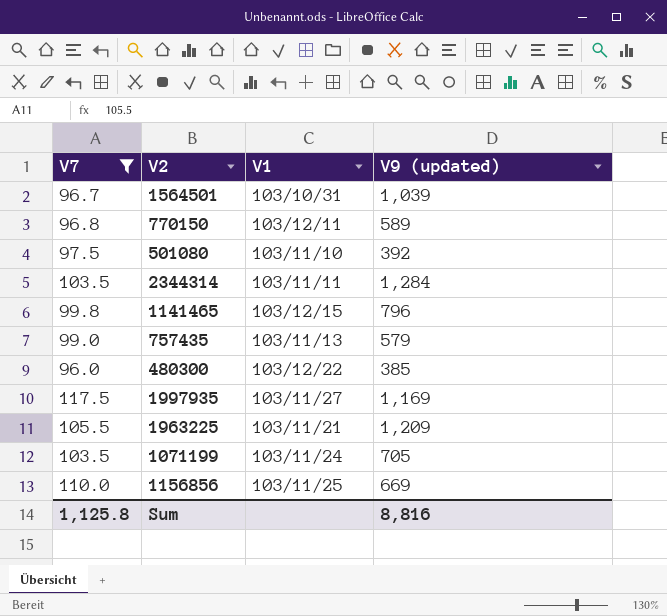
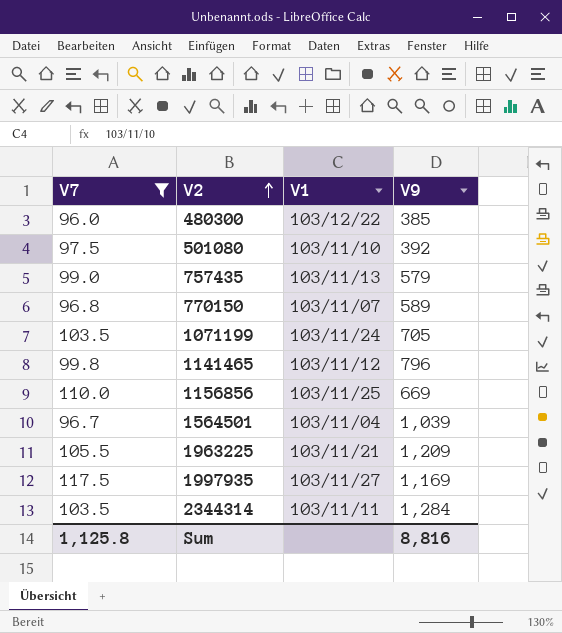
row order: none -> V2 ascending
column name: V9 (updated) -> V9
770150 | V1: 103/12/11 -> 103/11/07
1141465 | V1: 103/12/15 -> 103/11/12
1564501 | V1: 103/10/31 -> 103/11/04

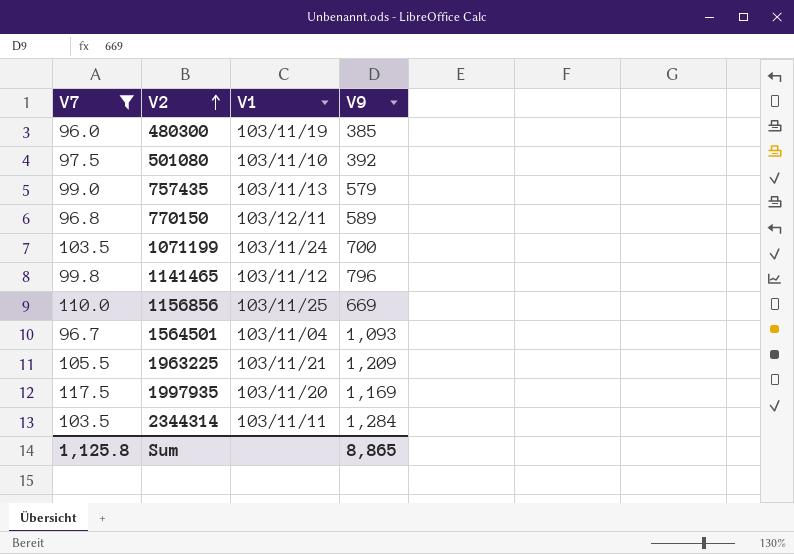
480300 | V1: 103/12/22 -> 103/11/19
770150 | V1: 103/11/07 -> 103/12/11
1071199 | V9: 705 -> 700
1564501 | V9: 1,039 -> 1,093
1997935 | V1: 103/11/27 -> 103/11/20
Sum | V9: 8,816 -> 8,865

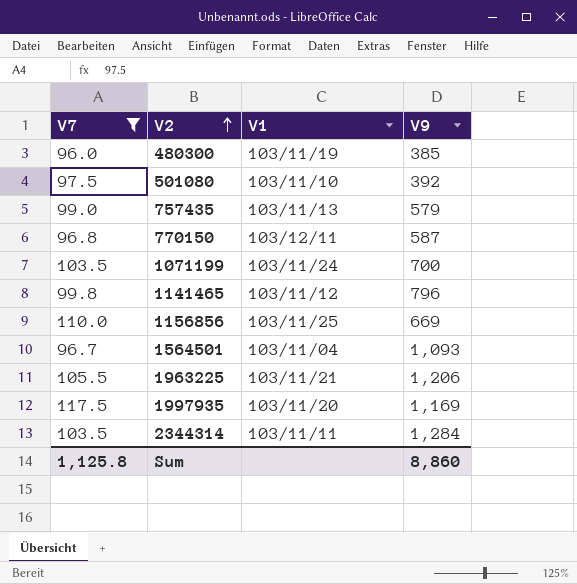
770150 | V9: 589 -> 587
1963225 | V9: 1,209 -> 1,206
Sum | V9: 8,865 -> 8,860

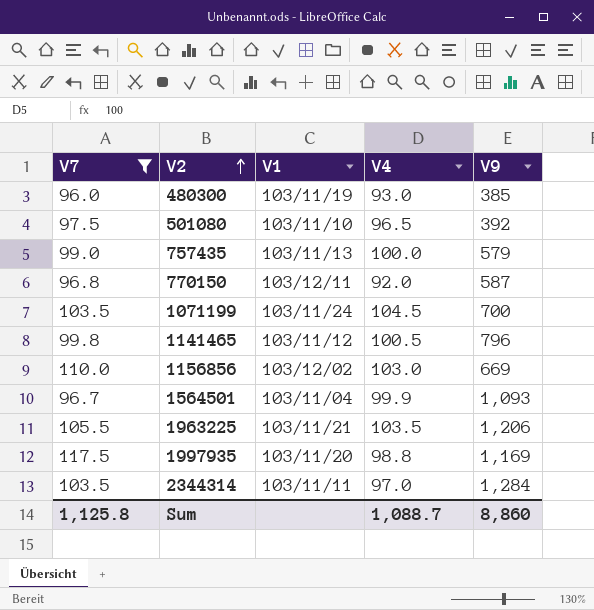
column V4 | position: none -> 4
1156856 | V1: 103/11/25 -> 103/12/02

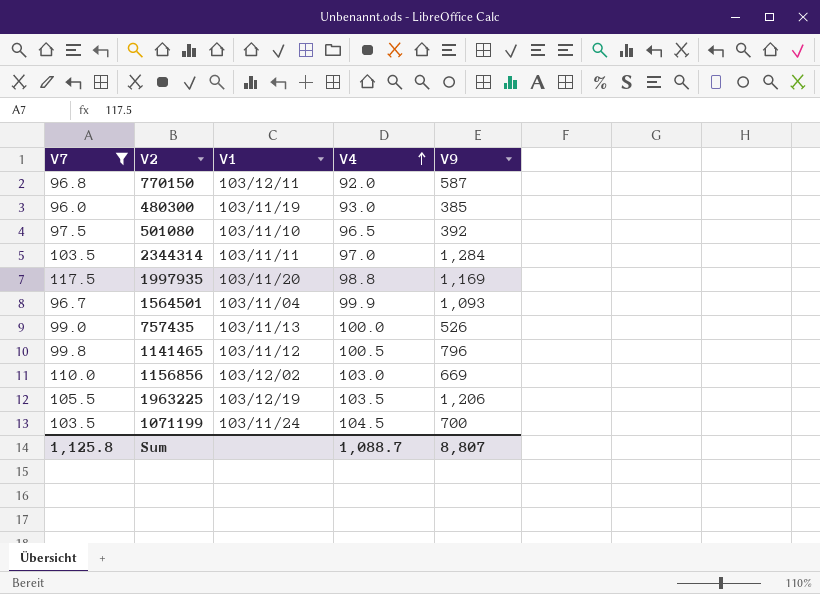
row order: V2 ascending -> V4 ascending
757435 | V9: 579 -> 526
1963225 | V1: 103/11/21 -> 103/12/19
Sum | V9: 8,860 -> 8,807

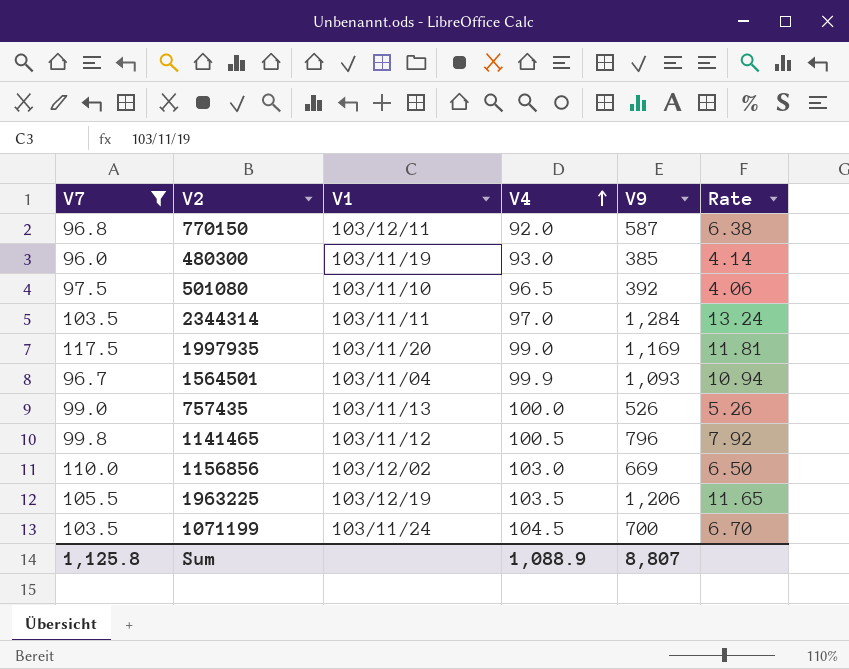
column Rate | formula: none -> [V9] / [V4]
1997935 | V4: 98.8 -> 99.0
Sum | V4: 1,088.7 -> 1,088.9

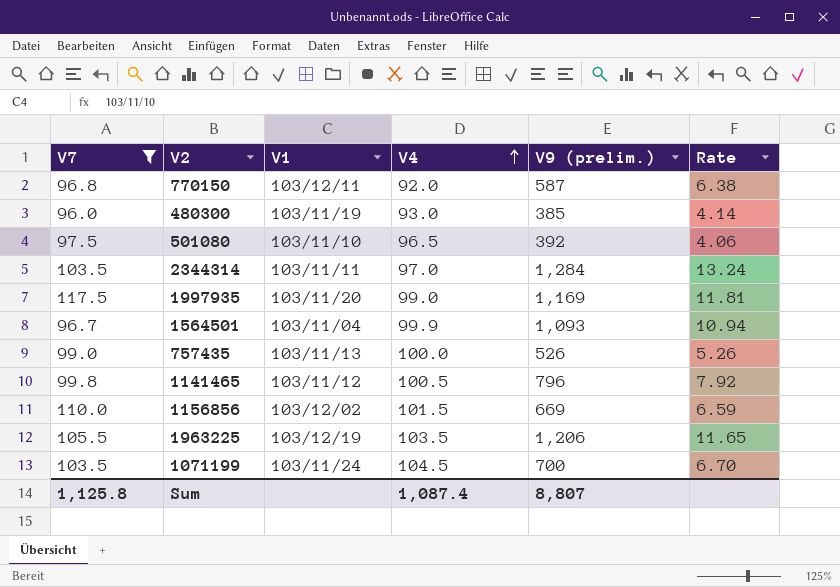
column name: V9 -> V9 (prelim.)
1156856 | V4: 103.0 -> 101.5
1156856 | Rate: 6.50 -> 6.59
Sum | V4: 1,088.9 -> 1,087.4

